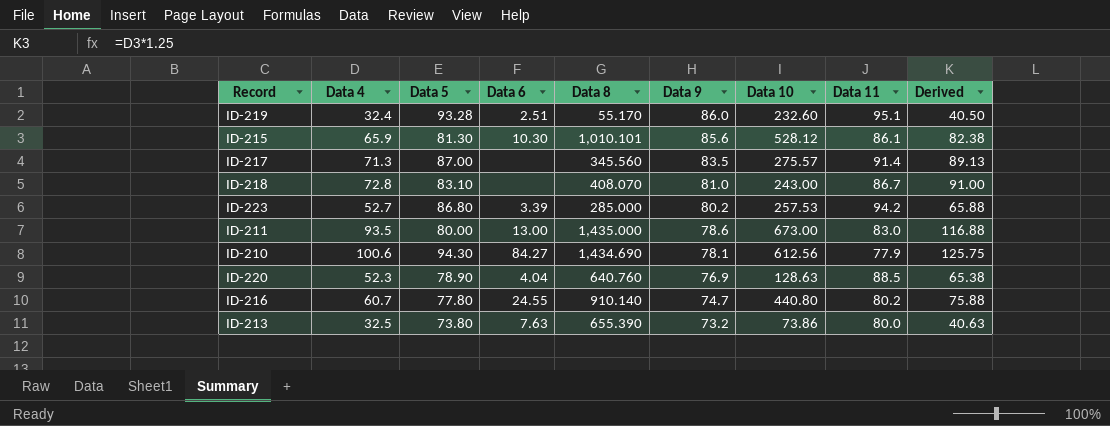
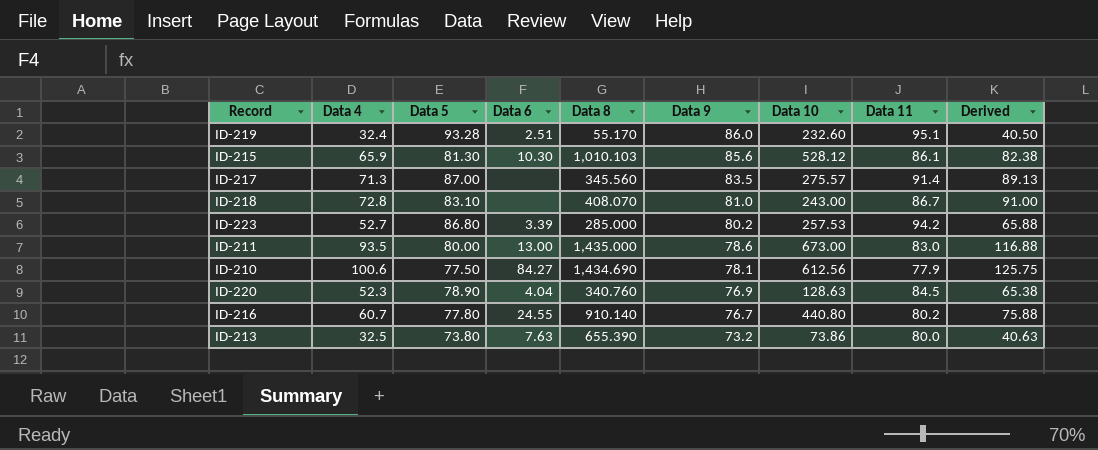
ID-215 | Data 8: 1,010.101 -> 1,010.103
ID-210 | Data 5: 94.30 -> 77.50
ID-220 | Data 8: 640.760 -> 340.760
ID-220 | Data 11: 88.5 -> 84.5
ID-216 | Data 9: 74.7 -> 76.7

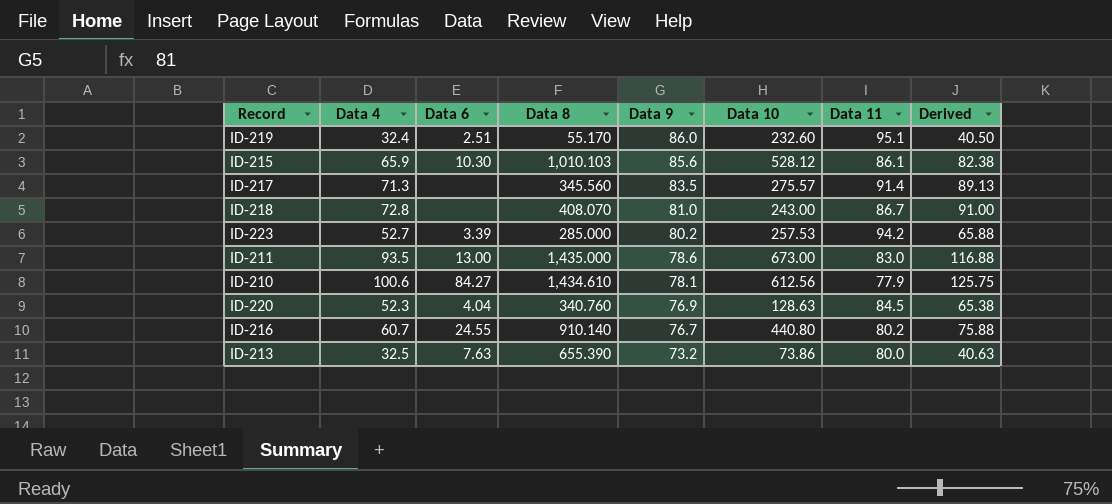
column Data 5 | position: 3 -> none
ID-210 | Data 8: 1,434.690 -> 1,434.610

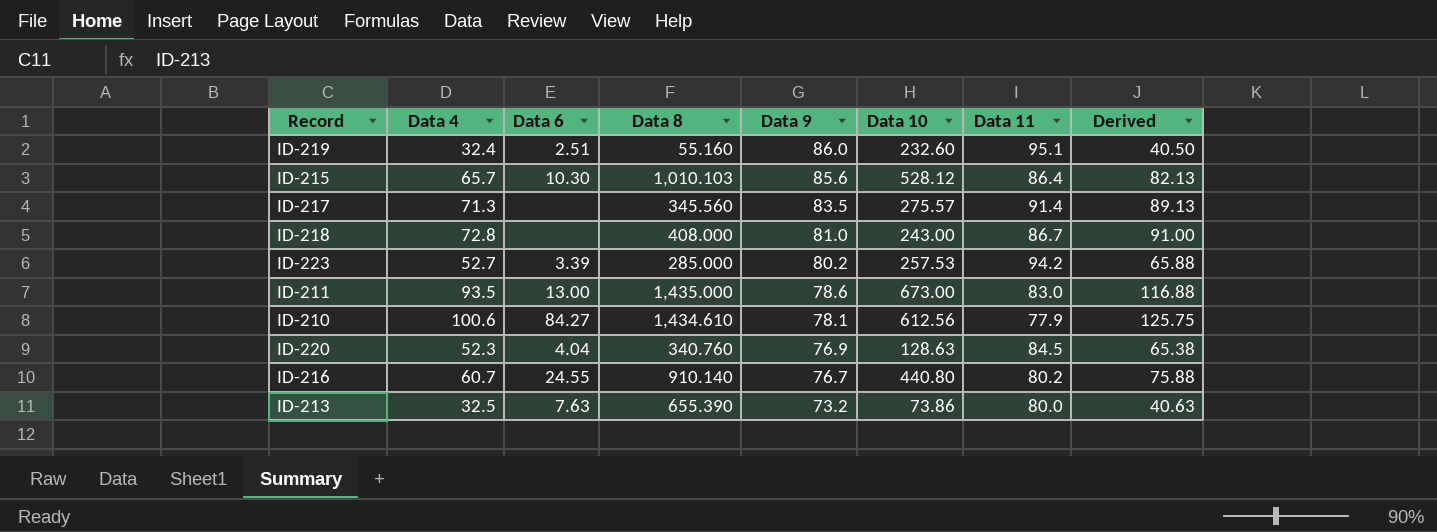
ID-219 | Data 8: 55.170 -> 55.160
ID-215 | Data 4: 65.9 -> 65.7
ID-215 | Data 11: 86.1 -> 86.4
ID-215 | Derived: 82.38 -> 82.13
ID-218 | Data 8: 408.070 -> 408.000

